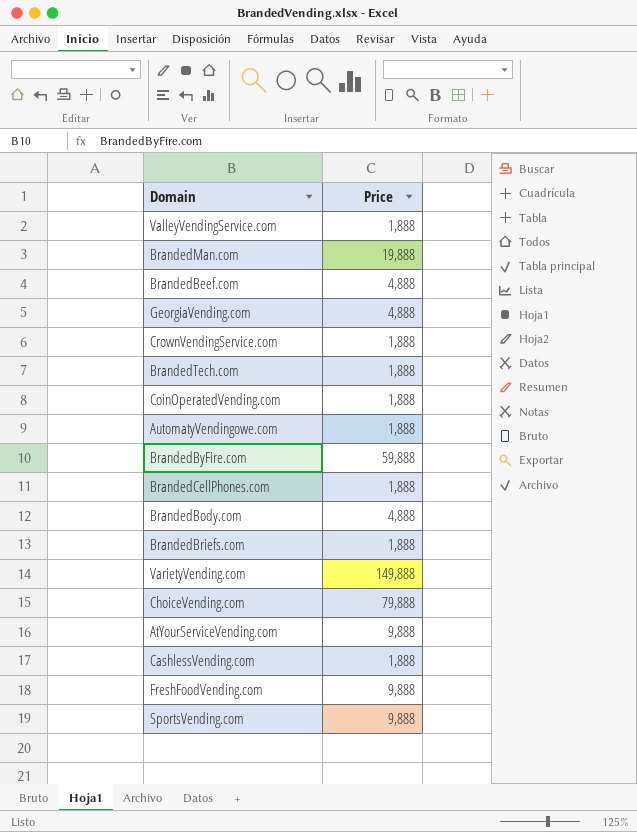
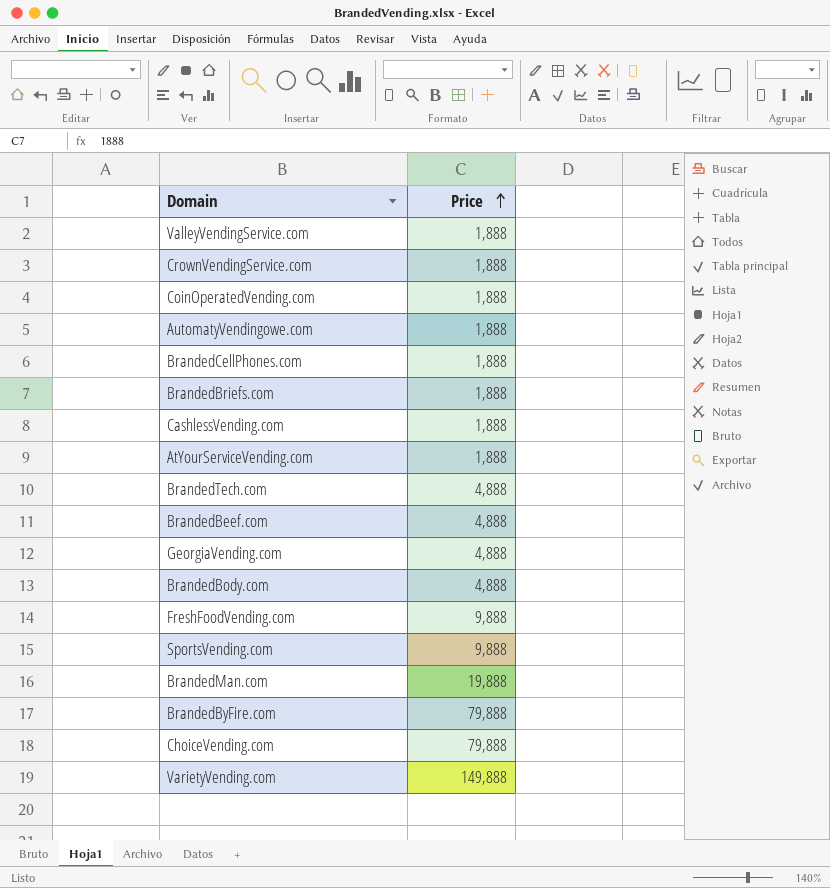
row order: none -> Price ascending
AtYourServiceVending.com | Price: 9,888 -> 1,888
BrandedTech.com | Price: 1,888 -> 4,888
BrandedByFire.com | Price: 59,888 -> 79,888

